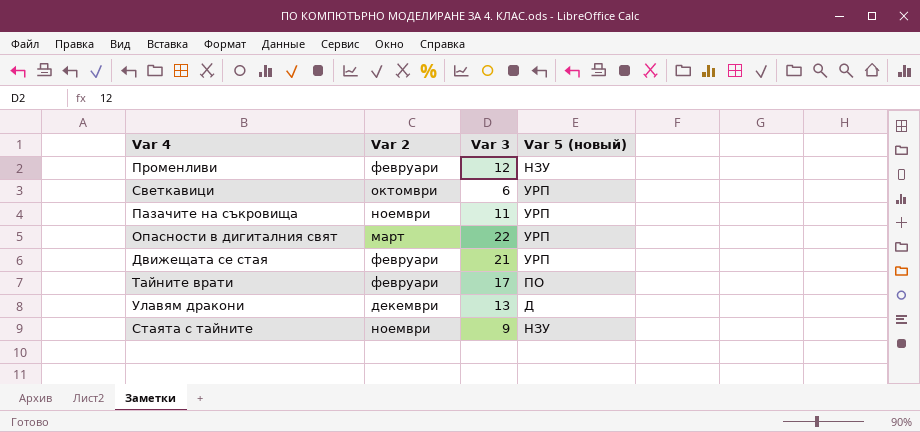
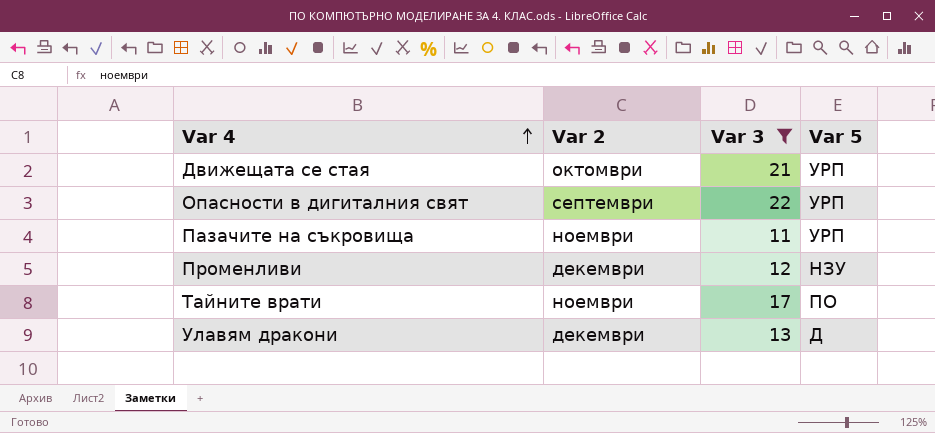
filter: none -> Var 3 >= 11
row order: none -> Var 4 ascending
column name: Var 5 (новый) -> Var 5
Движещата се стая | Var 2: февруари -> октомври
Опасности в дигиталния свят | Var 2: март -> септември
Променливи | Var 2: февруари -> декември
Тайните врати | Var 2: февруари -> ноември

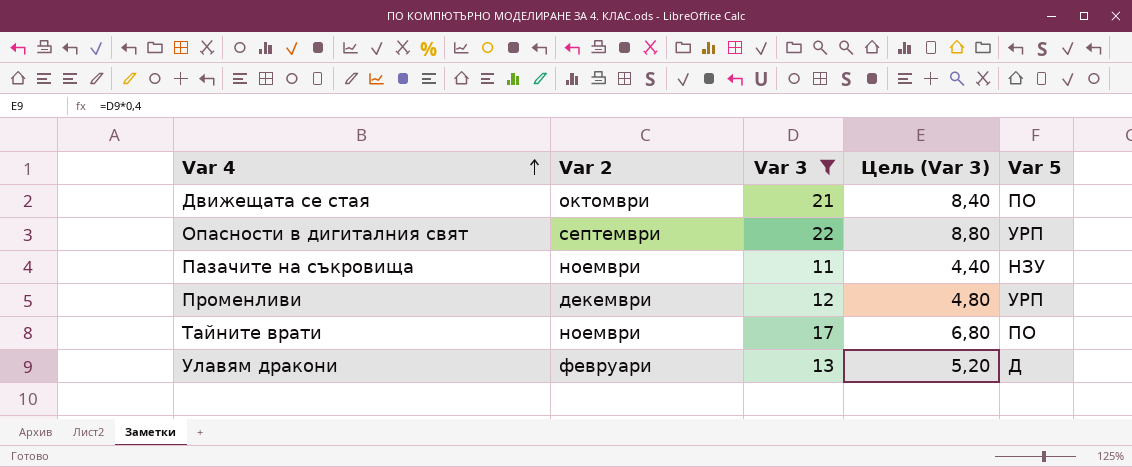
column Цель (Var 3) | formula: none -> [Var 3] * 0,4
Движещата се стая | Var 5: УРП -> ПО
Пазачите на съкровища | Var 5: УРП -> НЗУ
Променливи | Var 5: НЗУ -> УРП
Улавям дракони | Var 2: декември -> февруари

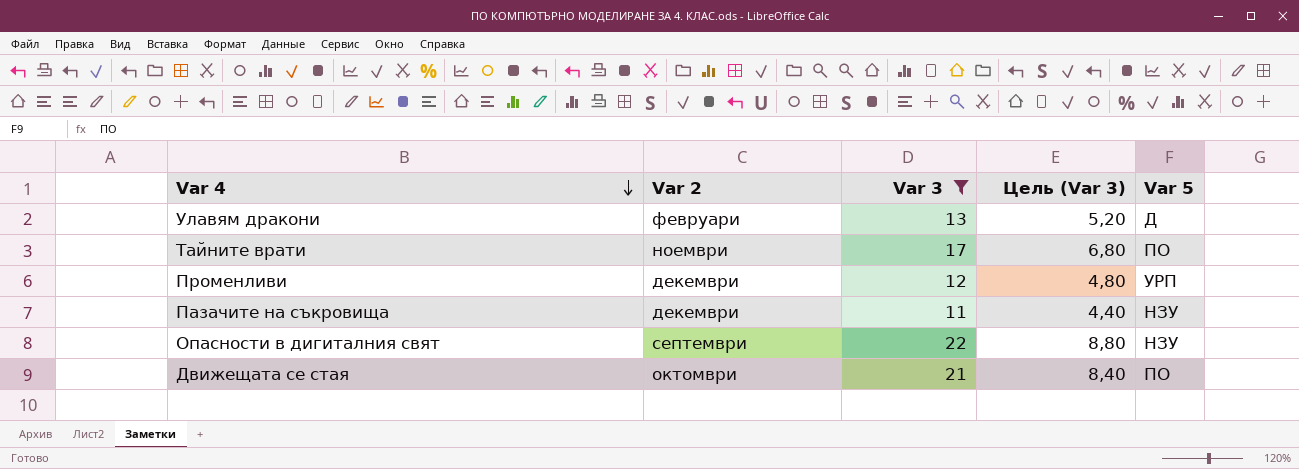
row order: Var 4 ascending -> Var 4 descending
Пазачите на съкровища | Var 2: ноември -> декември
Опасности в дигиталния свят | Var 5: УРП -> НЗУ

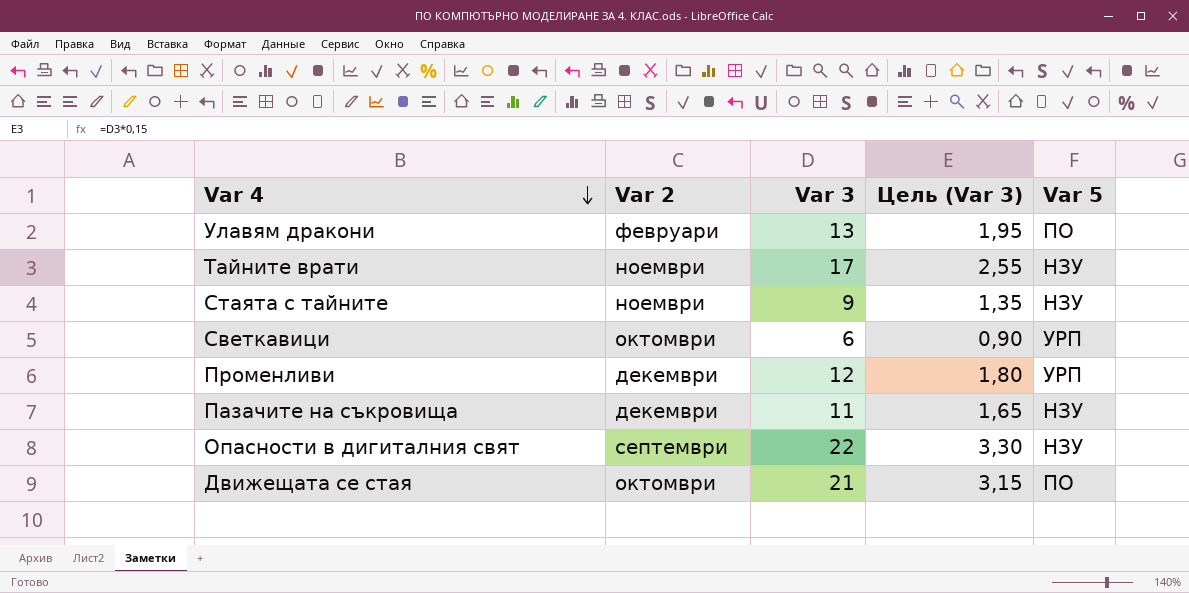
filter: Var 3 >= 11 -> none
column Цель (Var 3) | formula: [Var 3] * 0,4 -> [Var 3] * 0,15
Улавям дракони | Var 5: Д -> ПО
Тайните врати | Var 5: ПО -> НЗУ

